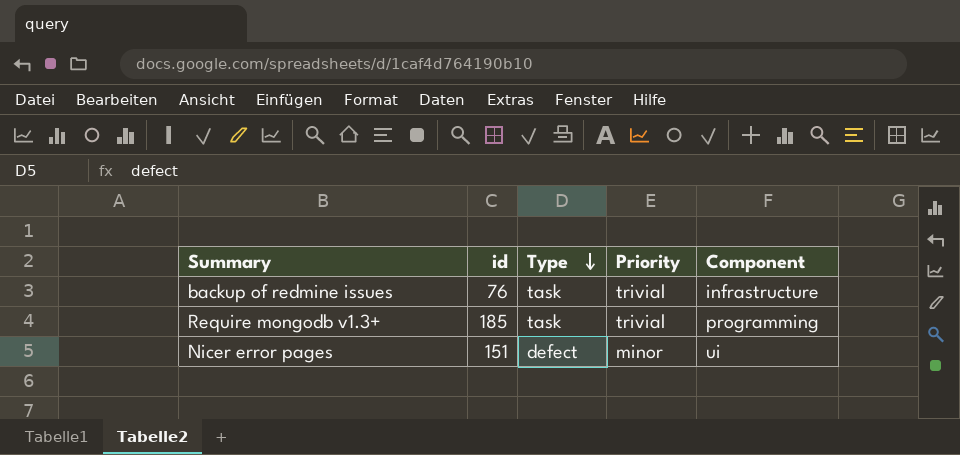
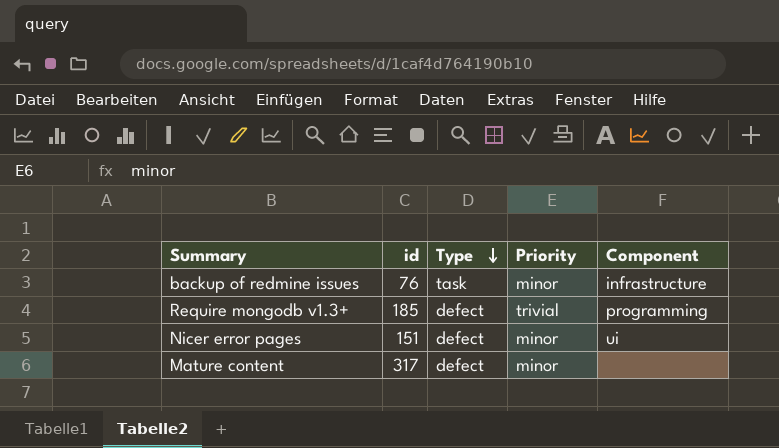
backup of redmine issues | Priority: trivial -> minor
Require mongodb v1.3+ | Type: task -> defect
row Mature content: none -> 317 | defect | minor | none

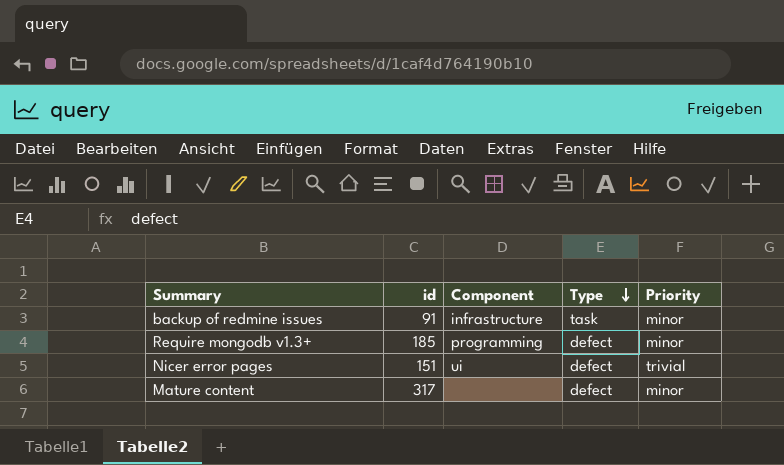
column Component | position: 5 -> 3
backup of redmine issues | id: 76 -> 91
Require mongodb v1.3+ | Priority: trivial -> minor
Nicer error pages | Priority: minor -> trivial

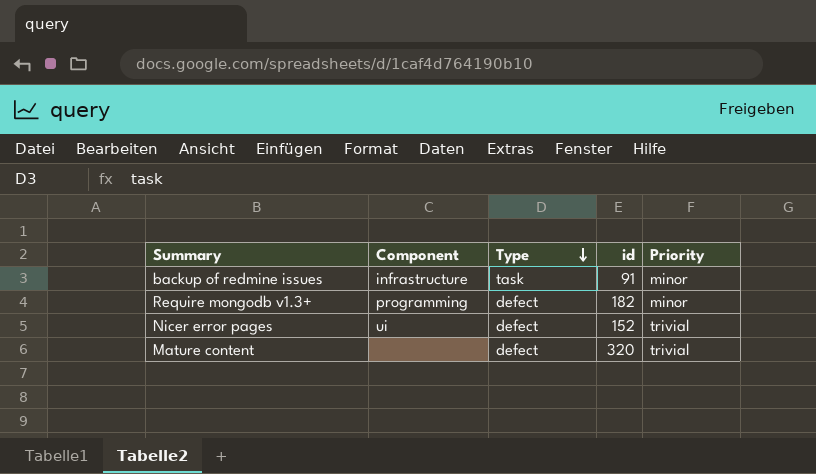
column id | position: 2 -> 4
Require mongodb v1.3+ | id: 185 -> 182
Nicer error pages | id: 151 -> 152
Mature content | id: 317 -> 320
Mature content | Priority: minor -> trivial

